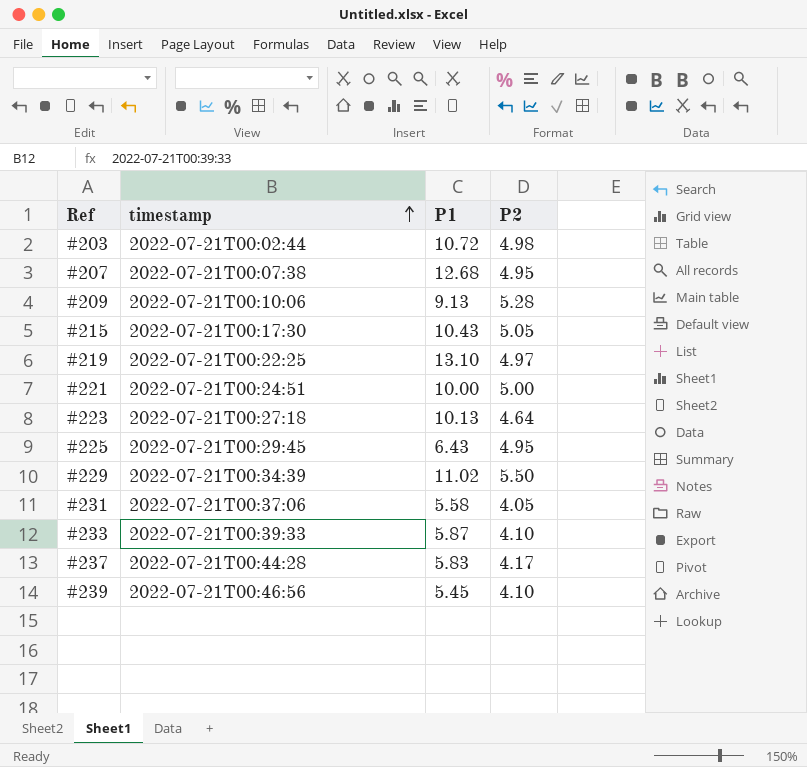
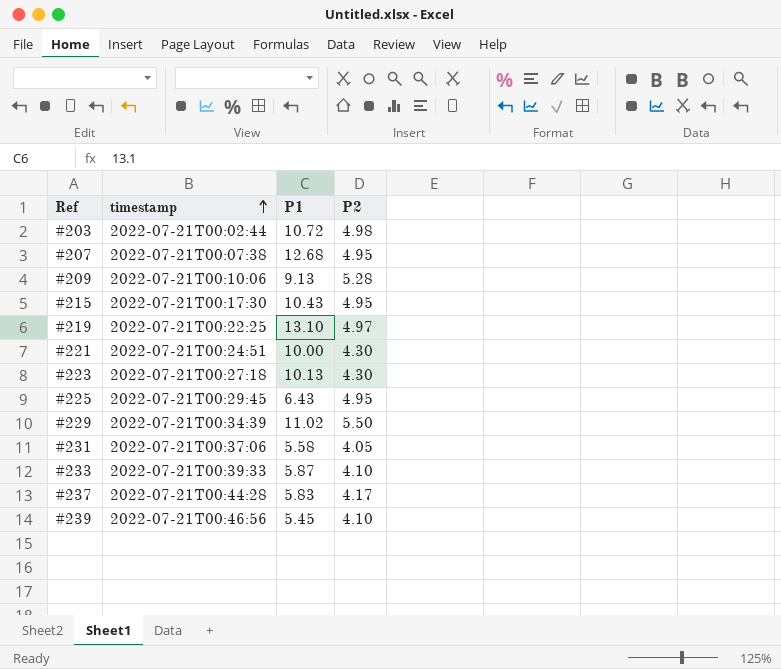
#215 | P2: 5.05 -> 4.95
#221 | P2: 5.00 -> 4.30
#223 | P2: 4.64 -> 4.30

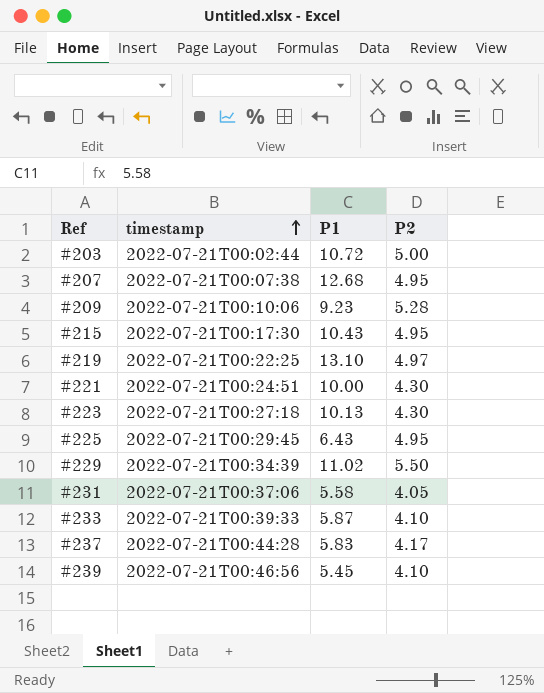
#203 | P2: 4.98 -> 5.00
#209 | P1: 9.13 -> 9.23

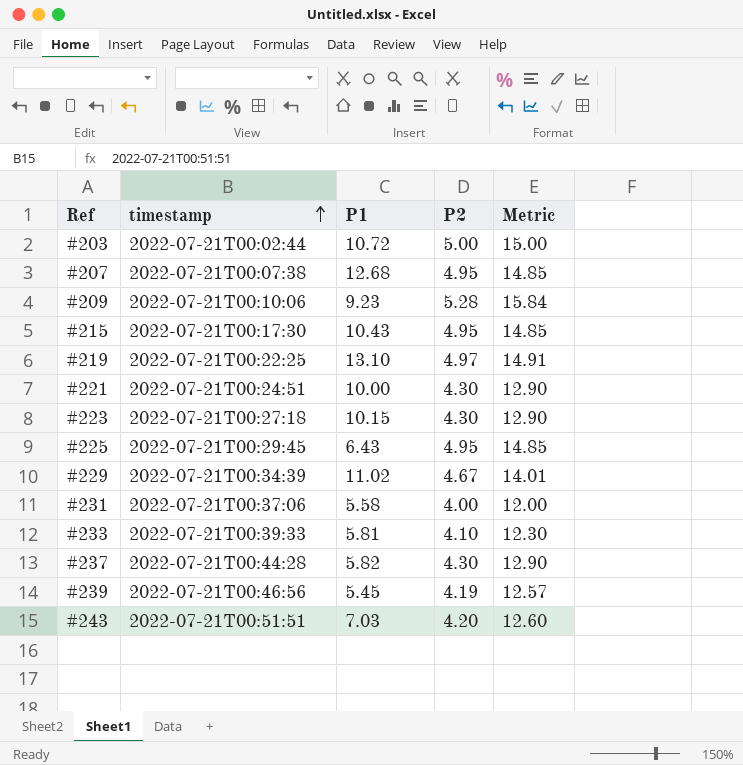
column Metric | formula: none -> [P2] * 3
#223 | P1: 10.13 -> 10.15
#229 | P2: 5.50 -> 4.67
#231 | P2: 4.05 -> 4.00
#233 | P1: 5.87 -> 5.81
#237 | P1: 5.83 -> 5.82
#237 | P2: 4.17 -> 4.30
#239 | P2: 4.10 -> 4.19
row #243: none -> 2022-07-21T00:51:51 | 7.03 | 4.20 | 12.60

